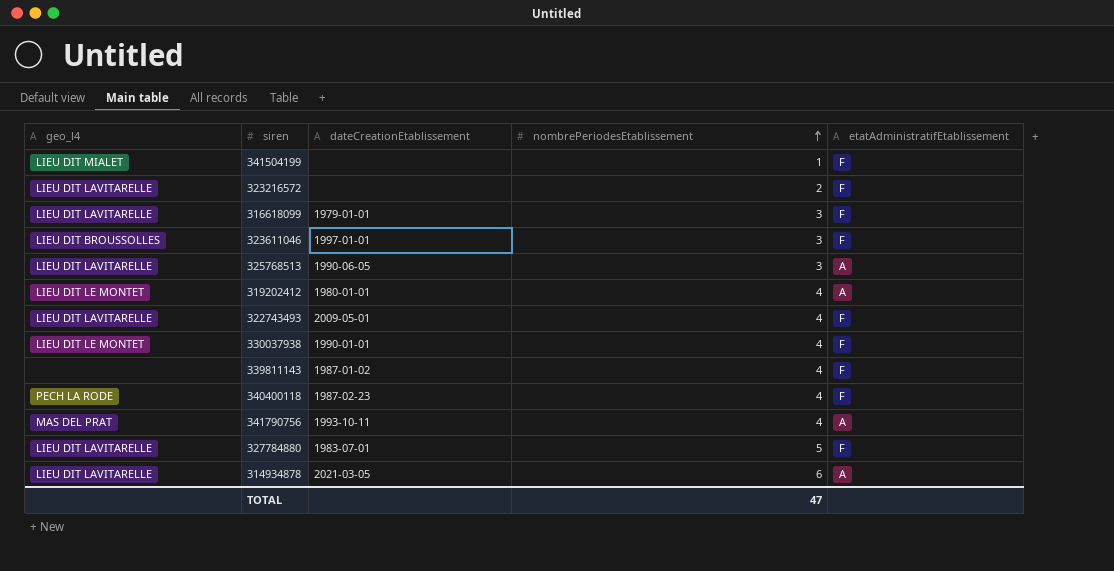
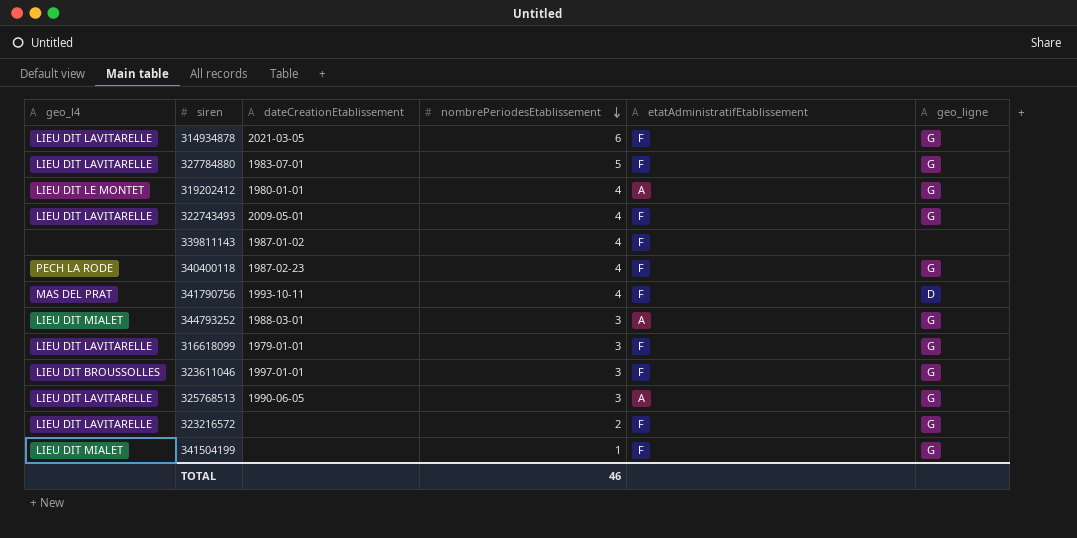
row order: nombrePeriodesEtablissement ascending -> nombrePeriodesEtablissement descending
column geo_ligne | position: none -> 6
row 330037938: LIEU DIT LE MONTET | 1990-01-01 | 4 | F -> none
314934878 | etatAdministratifEtablissement: A -> F
341790756 | etatAdministratifEtablissement: A -> F
row 344793252: none -> LIEU DIT MIALET | 1988-03-01 | 3 | A | G
TOTAL | nombrePeriodesEtablissement: 47 -> 46

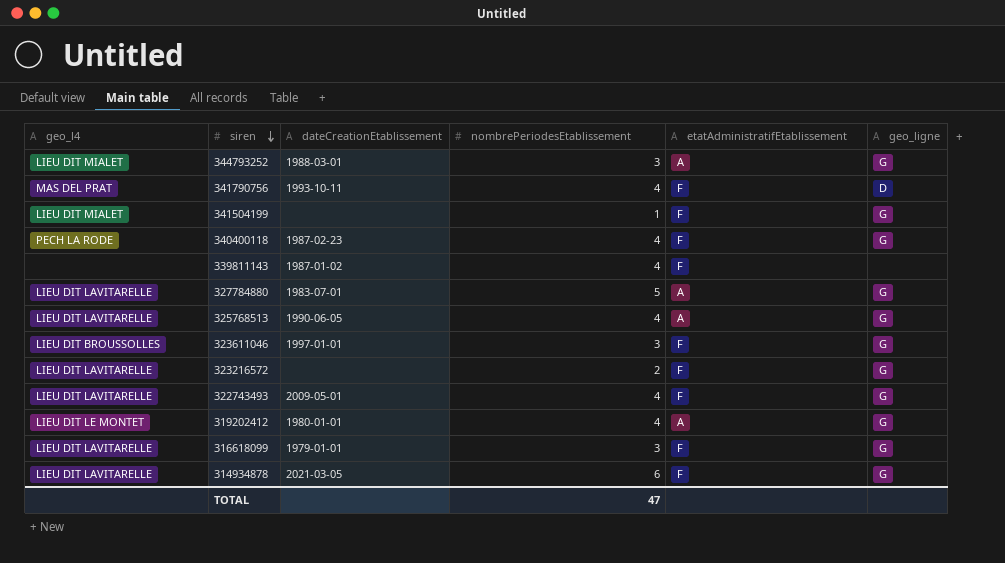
row order: nombrePeriodesEtablissement descending -> siren descending
327784880 | etatAdministratifEtablissement: F -> A
325768513 | nombrePeriodesEtablissement: 3 -> 4
TOTAL | nombrePeriodesEtablissement: 46 -> 47

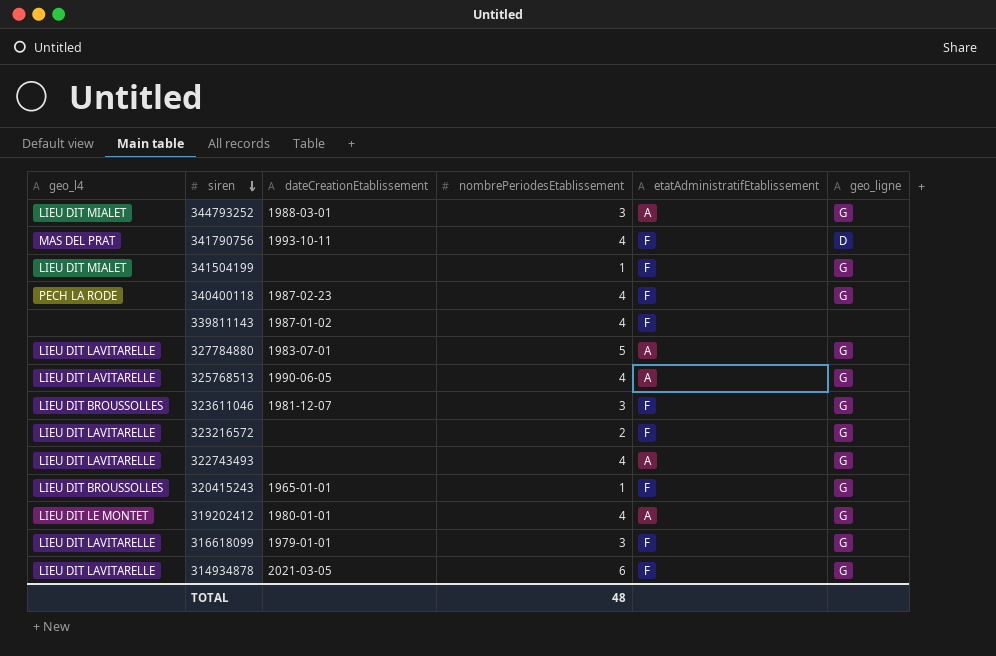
323611046 | dateCreationEtablissement: 1997-01-01 -> 1981-12-07
322743493 | dateCreationEtablissement: 2009-05-01 -> none
322743493 | etatAdministratifEtablissement: F -> A
row 320415243: none -> LIEU DIT BROUSSOLLES | 1965-01-01 | 1 | F | G
TOTAL | nombrePeriodesEtablissement: 47 -> 48

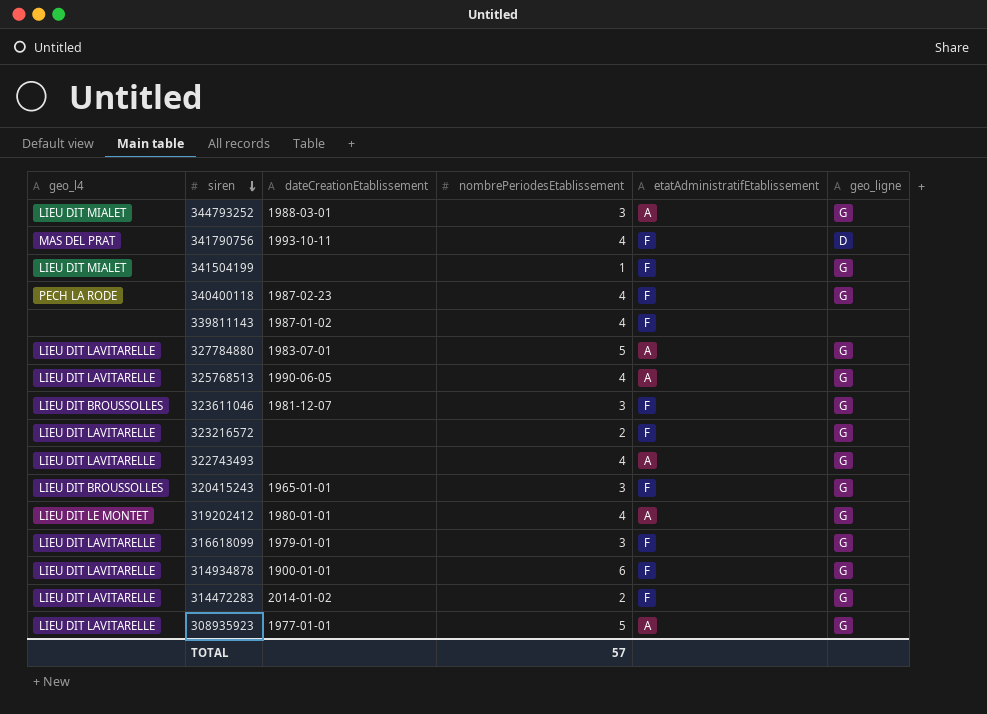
320415243 | nombrePeriodesEtablissement: 1 -> 3
314934878 | dateCreationEtablissement: 2021-03-05 -> 1900-01-01
row 314472283: none -> LIEU DIT LAVITARELLE | 2014-01-02 | 2 | F | G
row 308935923: none -> LIEU DIT LAVITARELLE | 1977-01-01 | 5 | A | G
TOTAL | nombrePeriodesEtablissement: 48 -> 57

